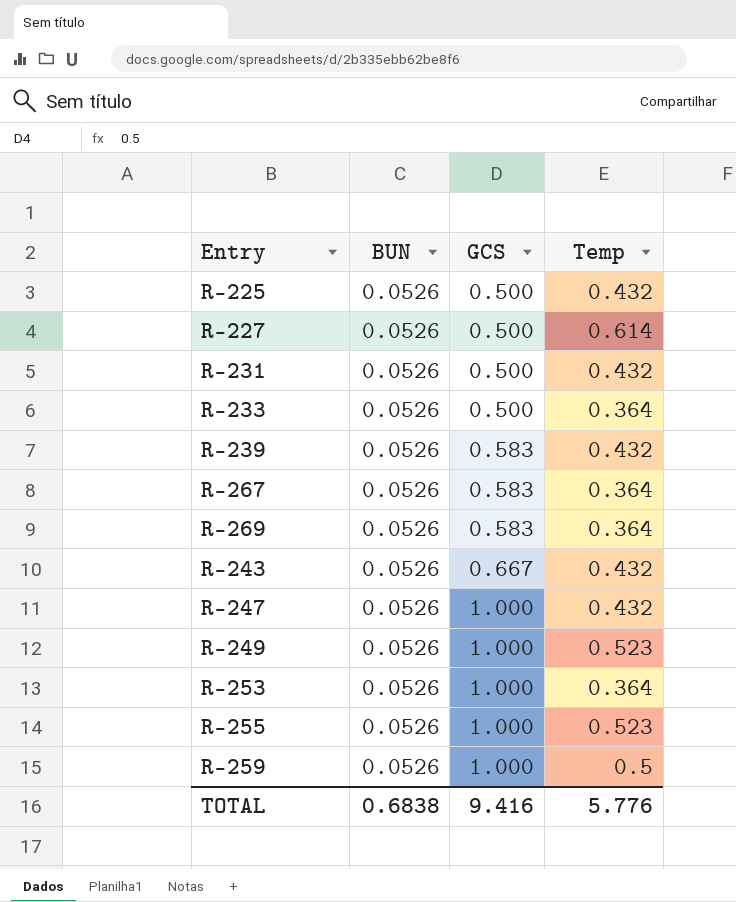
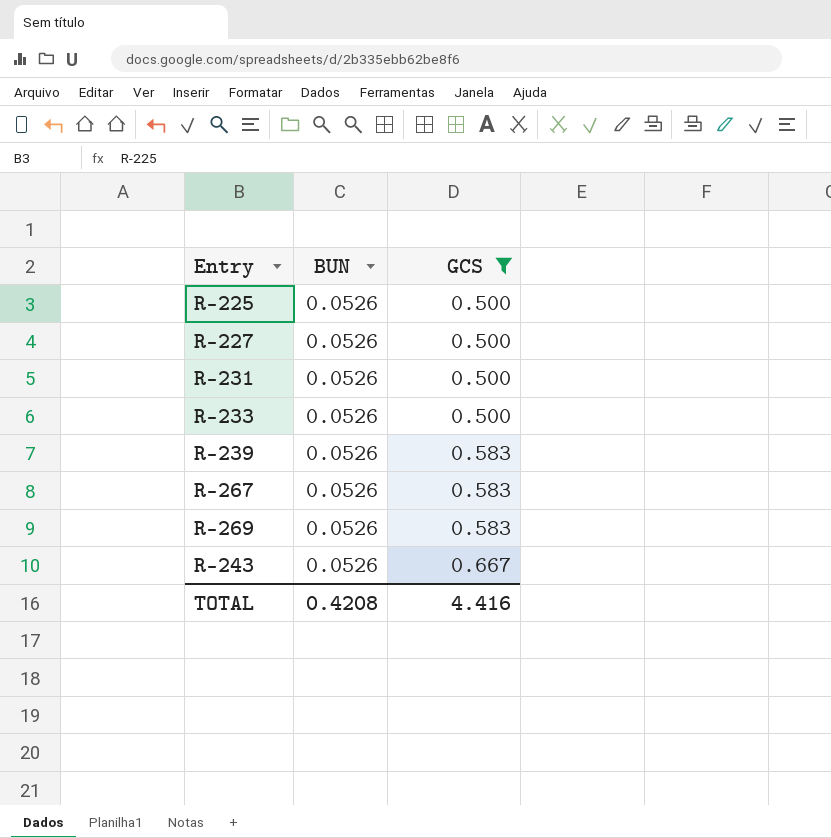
filter: none -> GCS != 1.000
column Temp | position: 4 -> none
TOTAL | BUN: 0.6838 -> 0.4208
TOTAL | GCS: 9.416 -> 4.416

